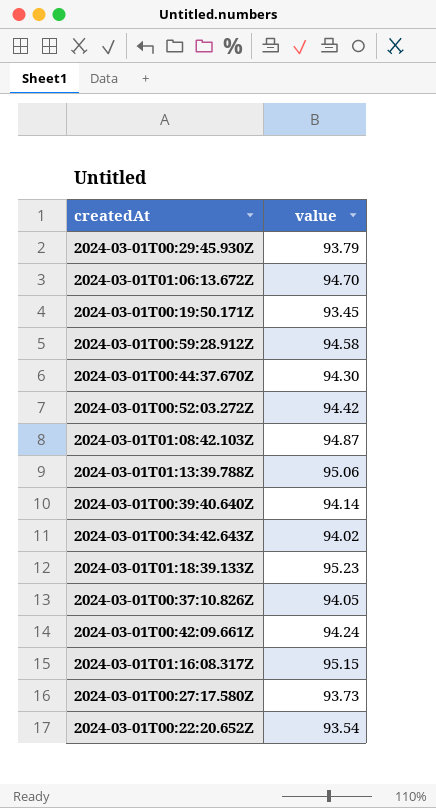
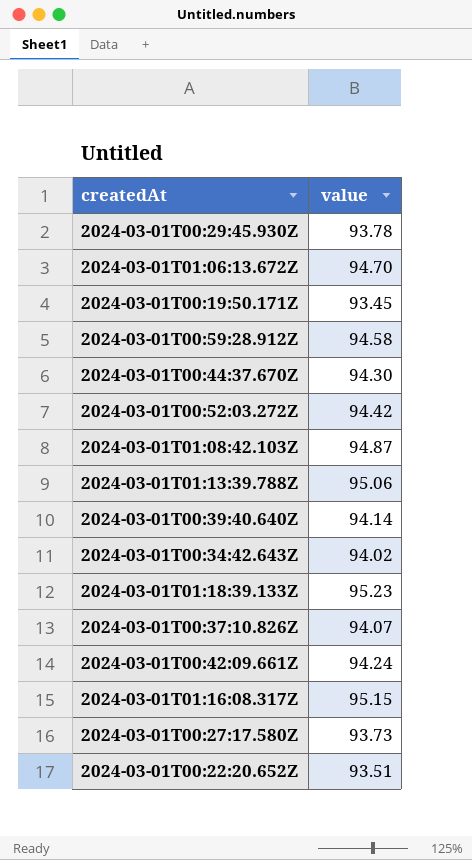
2024-03-01T00:29:45.930Z | value: 93.79 -> 93.78
2024-03-01T00:37:10.826Z | value: 94.05 -> 94.07
2024-03-01T00:22:20.652Z | value: 93.54 -> 93.51

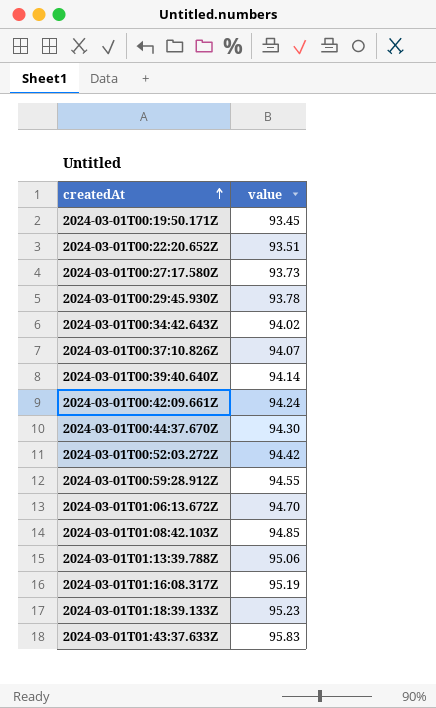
row order: none -> createdAt ascending
2024-03-01T00:59:28.912Z | value: 94.58 -> 94.55
2024-03-01T01:08:42.103Z | value: 94.87 -> 94.85
2024-03-01T01:16:08.317Z | value: 95.15 -> 95.19
row 2024-03-01T01:43:37.633Z: none -> 95.83

